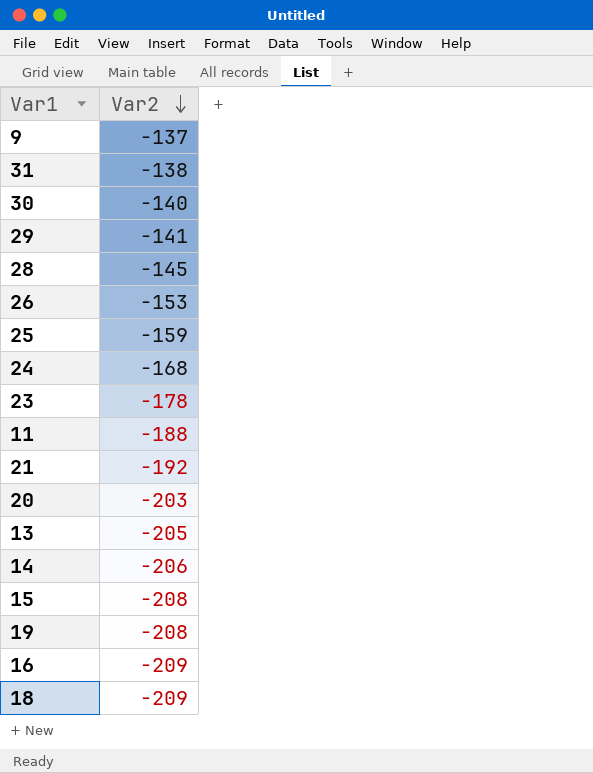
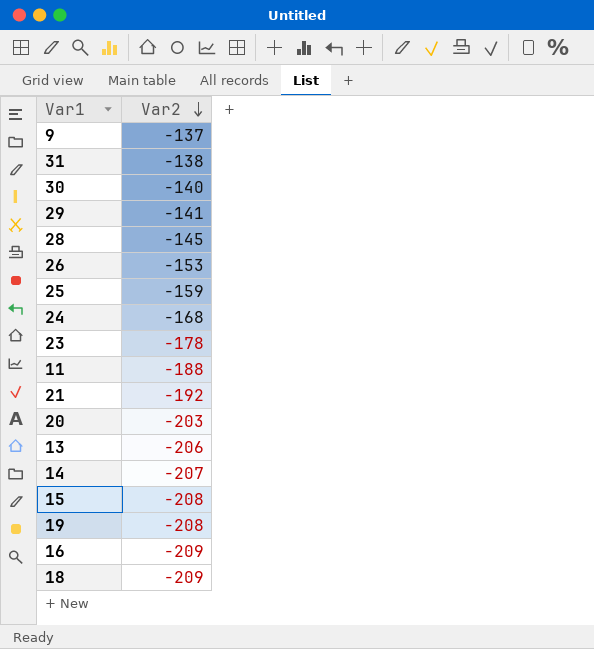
13 | Var2: -205 -> -206
14 | Var2: -206 -> -207

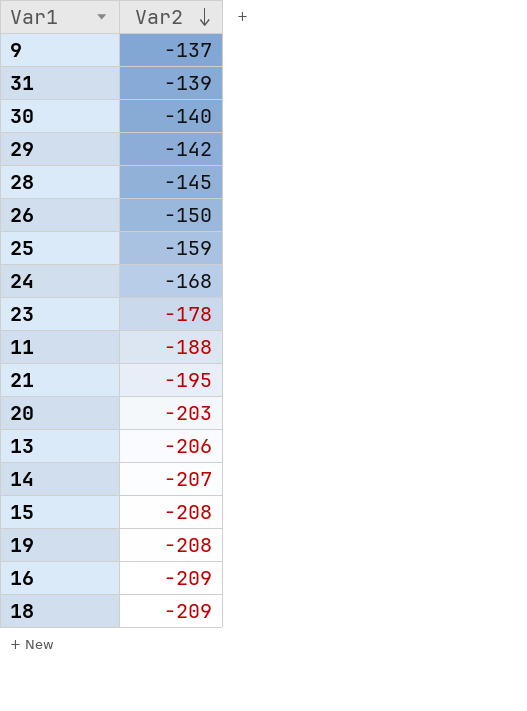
31 | Var2: -138 -> -139
29 | Var2: -141 -> -142
26 | Var2: -153 -> -150
21 | Var2: -192 -> -195

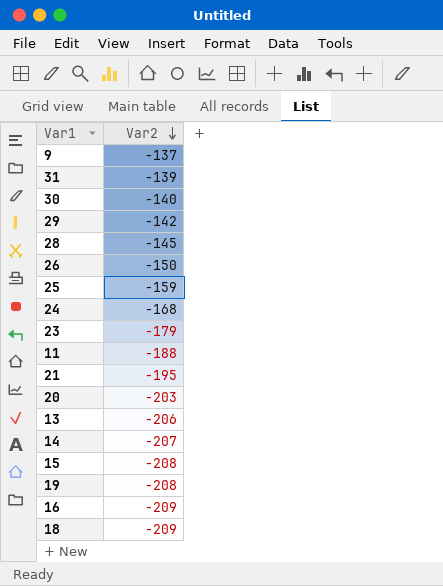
23 | Var2: -178 -> -179

